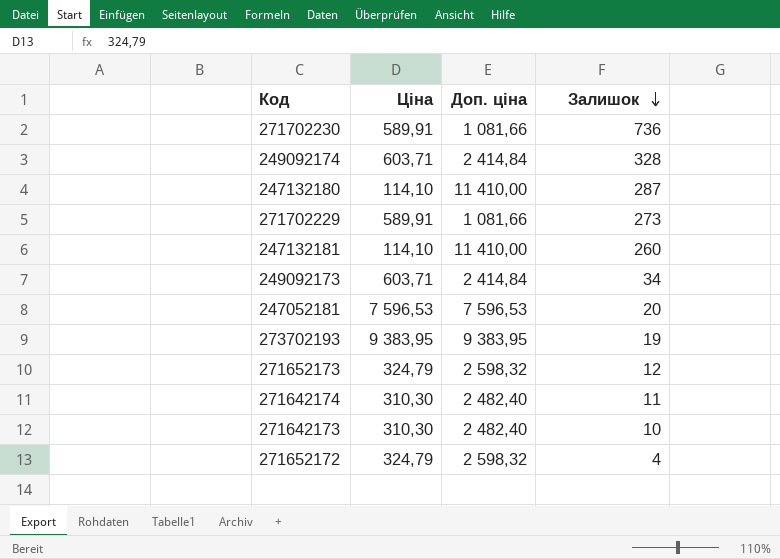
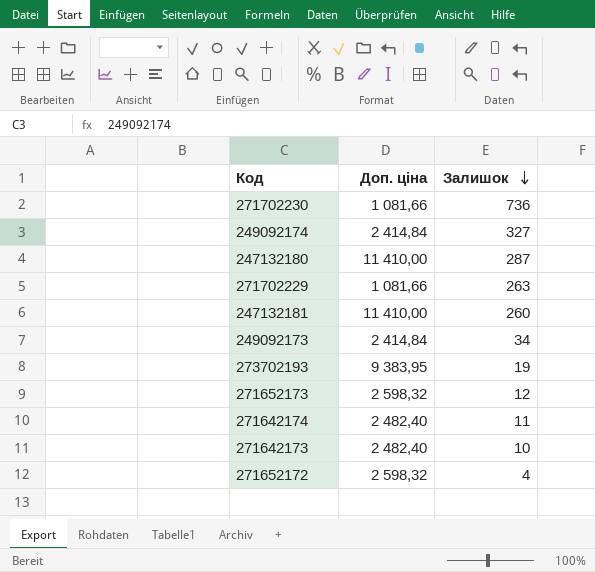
column Ціна | position: 2 -> none
row 247052181: 7 596,53 | 7 596,53 | 20 -> none
249092174 | Залишок: 328 -> 327
271702229 | Залишок: 273 -> 263

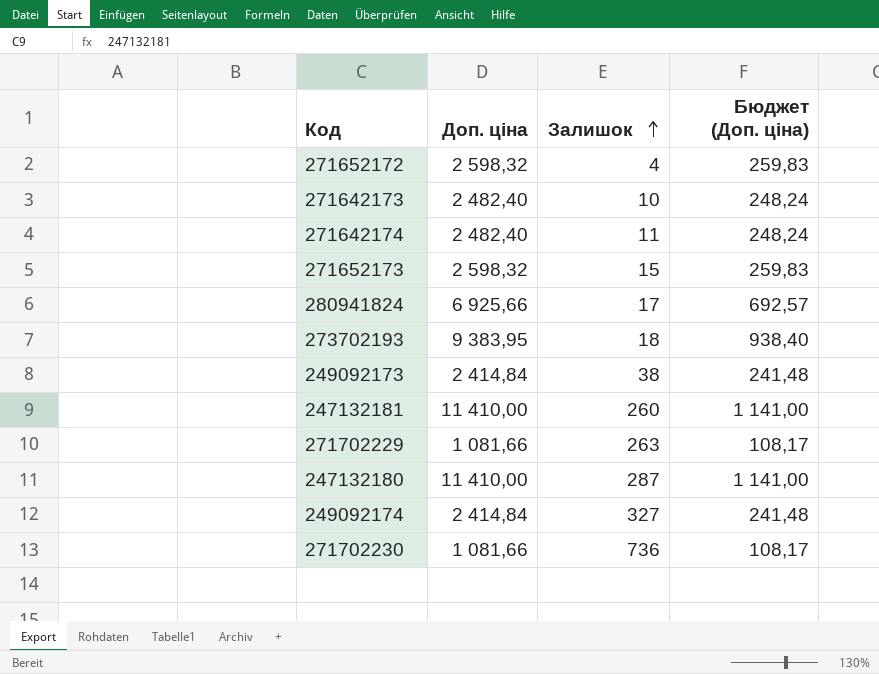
row order: Залишок descending -> Залишок ascending
column Бюджет (Доп. ціна) | formula: none -> [Доп. ціна] * 0,1
271652173 | Залишок: 12 -> 15
row 280941824: none -> 6 925,66 | 17 | 692,57
273702193 | Залишок: 19 -> 18
249092173 | Залишок: 34 -> 38

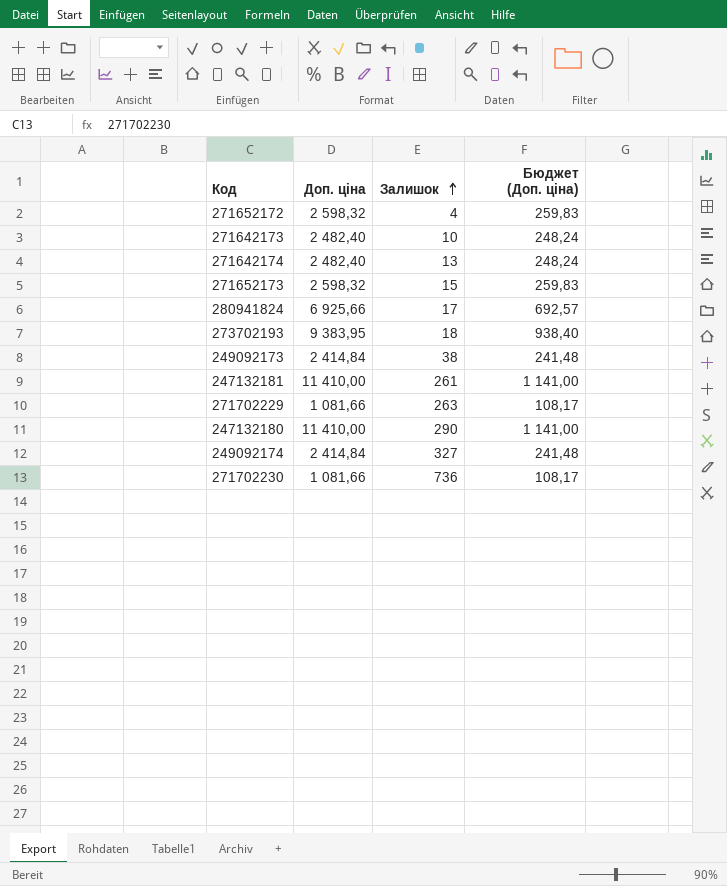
271642174 | Залишок: 11 -> 13
247132181 | Залишок: 260 -> 261
247132180 | Залишок: 287 -> 290

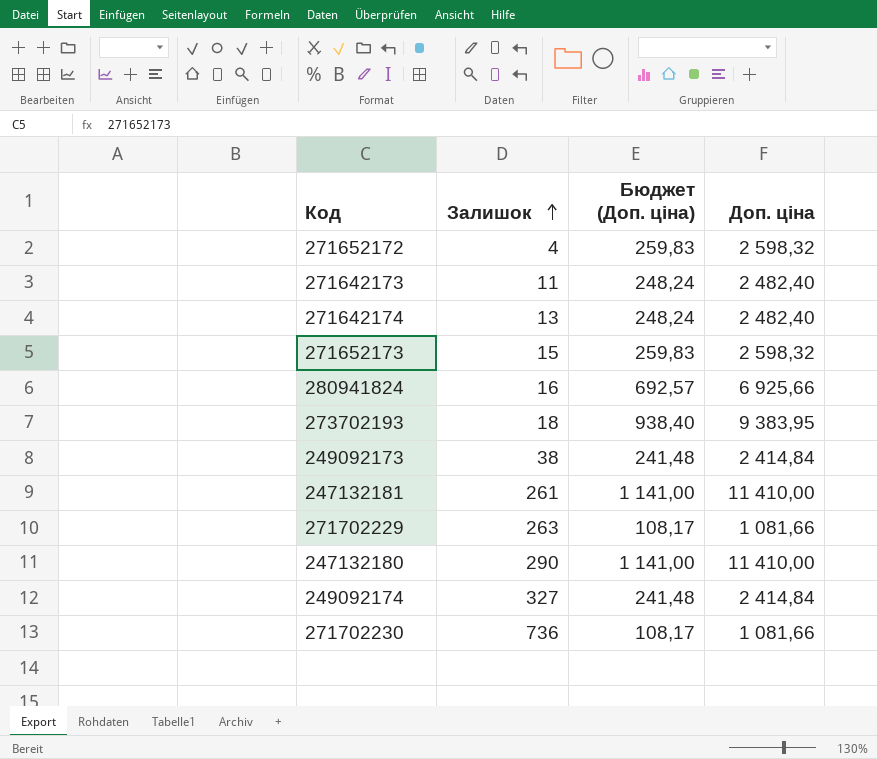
column Доп. ціна | position: 2 -> 4
271642173 | Залишок: 10 -> 11
280941824 | Залишок: 17 -> 16

